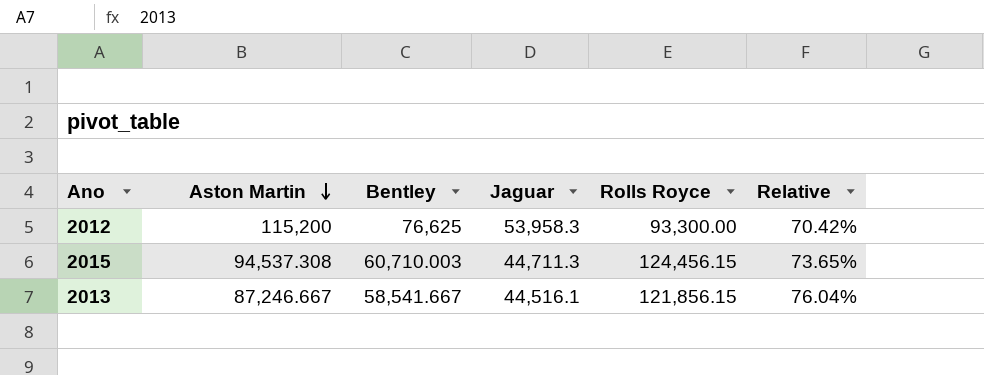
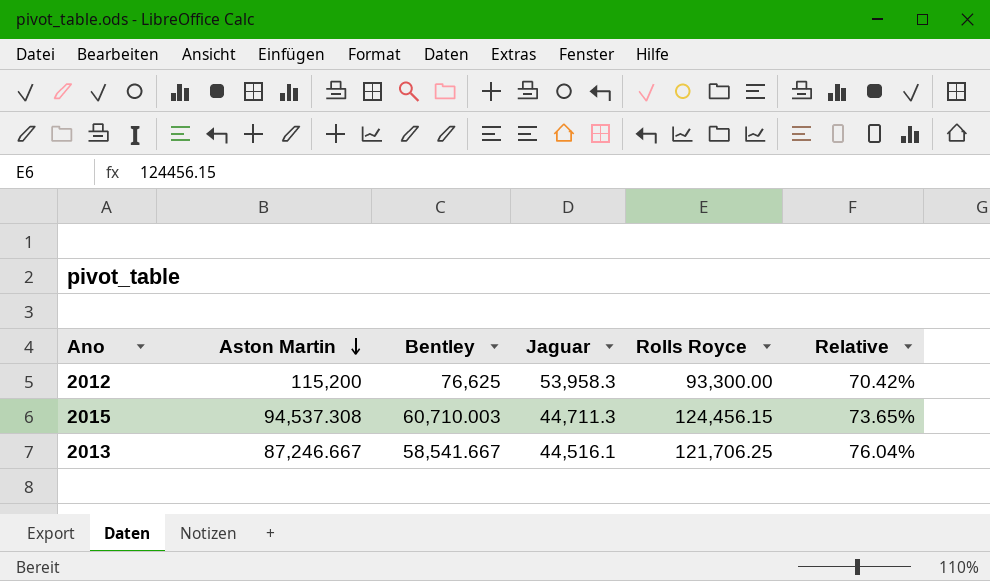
2013 | Rolls Royce: 121,856.15 -> 121,706.25

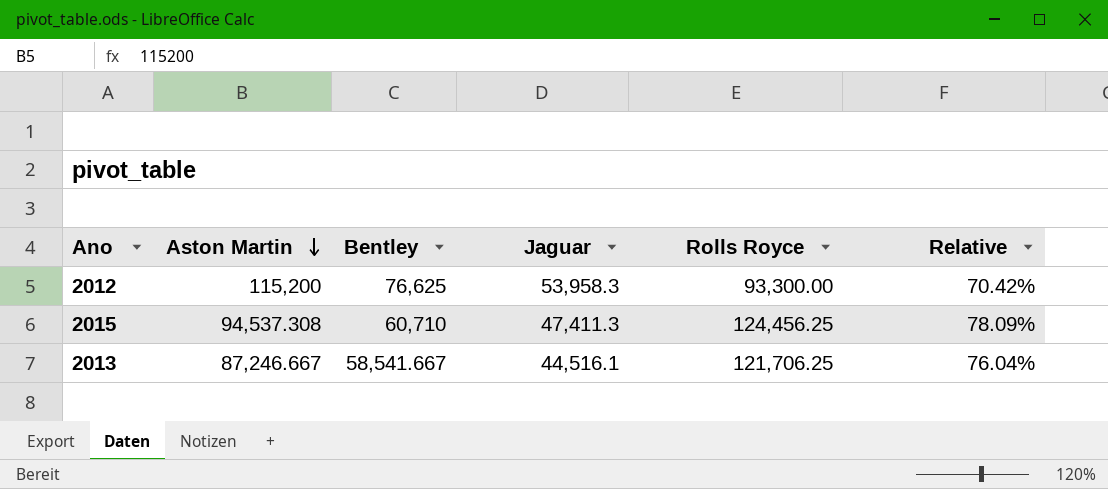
2015 | Bentley: 60,710.003 -> 60,710
2015 | Jaguar: 44,711.3 -> 47,411.3
2015 | Rolls Royce: 124,456.15 -> 124,456.25
2015 | Relative: 73.65% -> 78.09%

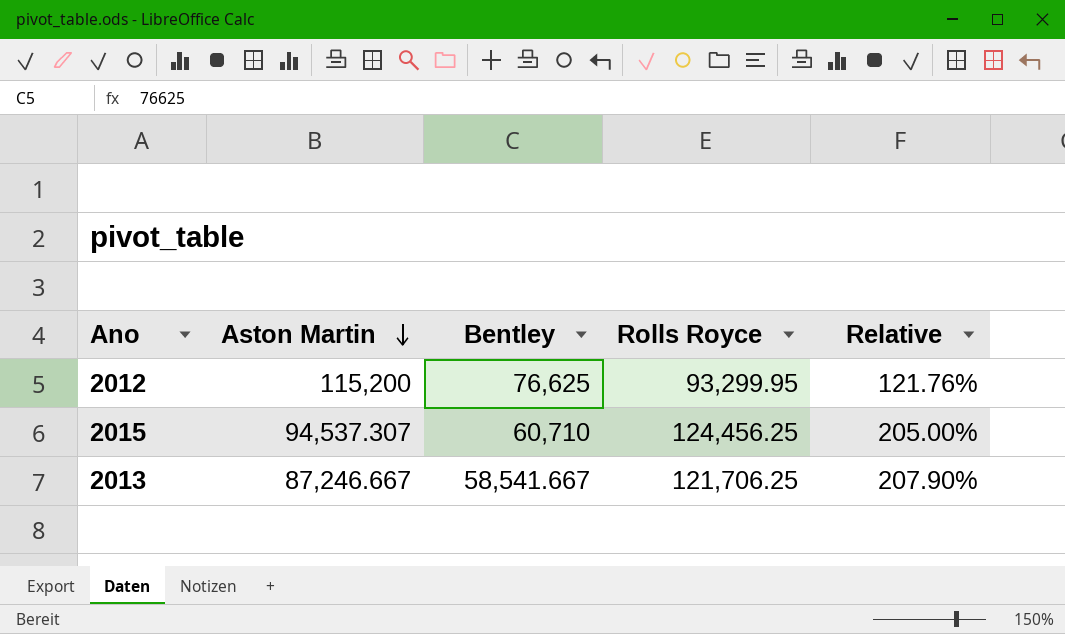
column Jaguar | position: 4 -> none
column Relative | formula: [Jaguar] / [Bentley] -> [Rolls Royce] / [Bentley]
2012 | Rolls Royce: 93,300.00 -> 93,299.95
2015 | Aston Martin: 94,537.308 -> 94,537.307

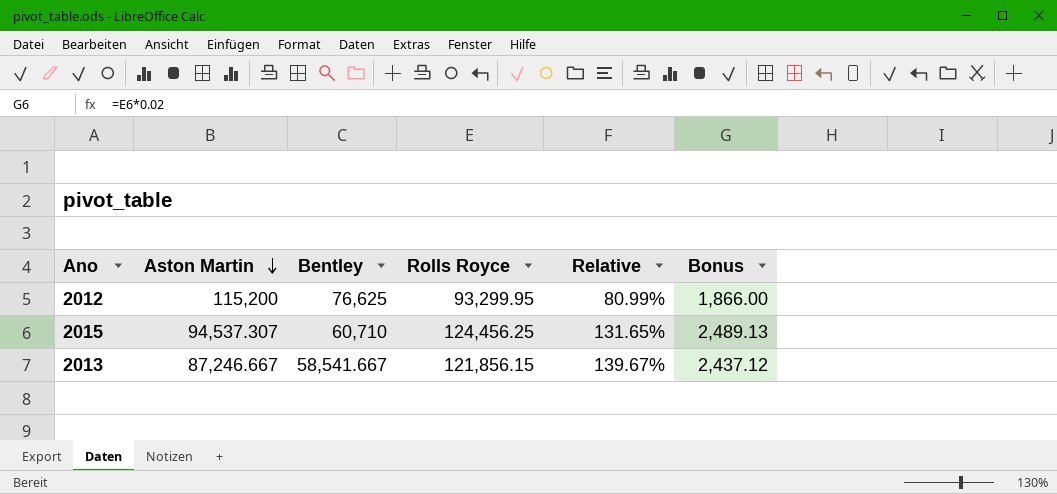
column Relative | formula: [Rolls Royce] / [Bentley] -> [Rolls Royce] / [Aston Martin]
column Bonus | formula: none -> [Rolls Royce] * 0.02
2013 | Rolls Royce: 121,706.25 -> 121,856.15

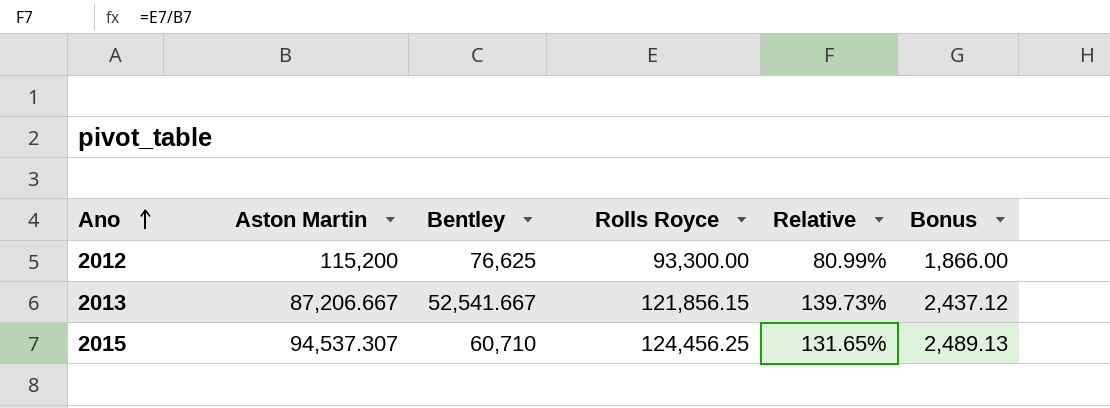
row order: Aston Martin descending -> Ano ascending
2012 | Rolls Royce: 93,299.95 -> 93,300.00
2013 | Aston Martin: 87,246.667 -> 87,206.667
2013 | Bentley: 58,541.667 -> 52,541.667
2013 | Relative: 139.67% -> 139.73%

